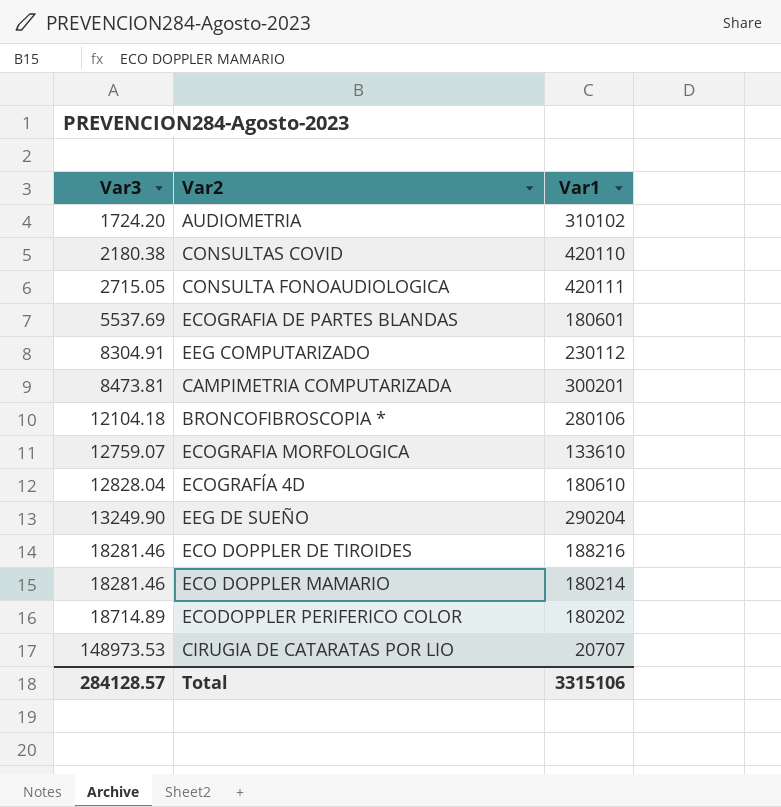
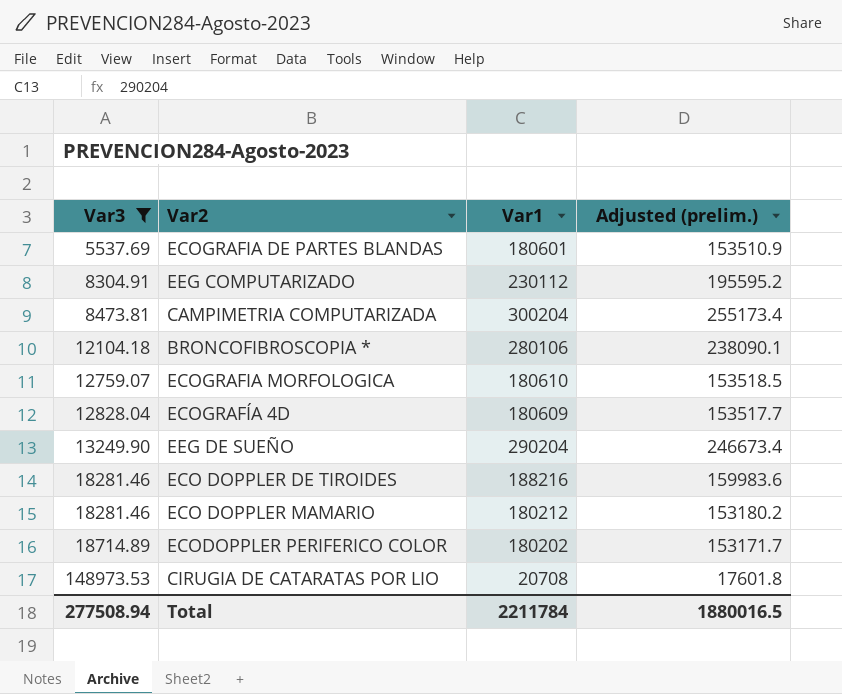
filter: none -> Var3 >= 5537.69
column Adjusted (prelim.) | formula: none -> [Var1] * 0.85
CAMPIMETRIA COMPUTARIZADA | Var1: 300201 -> 300204
ECOGRAFIA MORFOLOGICA | Var1: 133610 -> 180610
ECOGRAFÍA 4D | Var1: 180610 -> 180609
ECO DOPPLER MAMARIO | Var1: 180214 -> 180212
CIRUGIA DE CATARATAS POR LIO | Var1: 20707 -> 20708
Total | Var3: 284128.57 -> 277508.94
Total | Var1: 3315106 -> 2211784

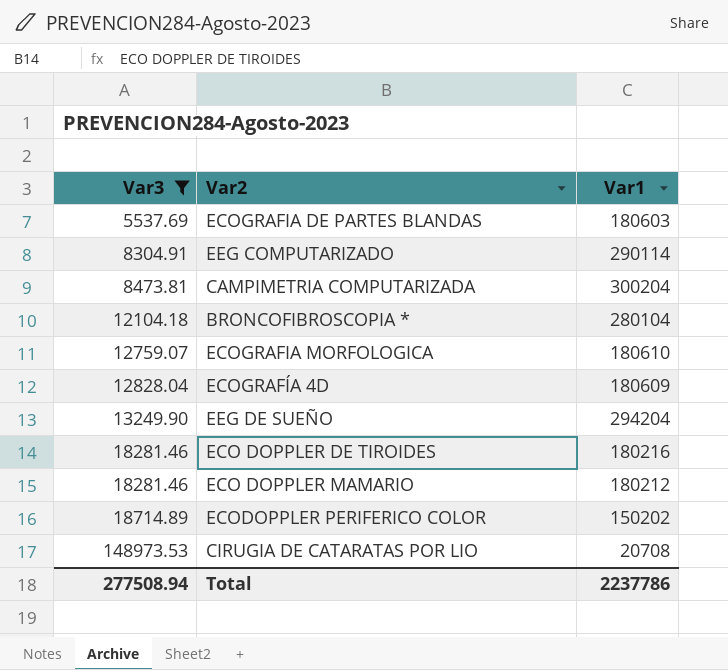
column Adjusted (prelim.) | formula: [Var1] * 0.85 -> none
ECOGRAFIA DE PARTES BLANDAS | Var1: 180601 -> 180603
EEG COMPUTARIZADO | Var1: 230112 -> 290114
BRONCOFIBROSCOPIA * | Var1: 280106 -> 280104
EEG DE SUEÑO | Var1: 290204 -> 294204
ECO DOPPLER DE TIROIDES | Var1: 188216 -> 180216
ECODOPPLER PERIFERICO COLOR | Var1: 180202 -> 150202
Total | Var1: 2211784 -> 2237786

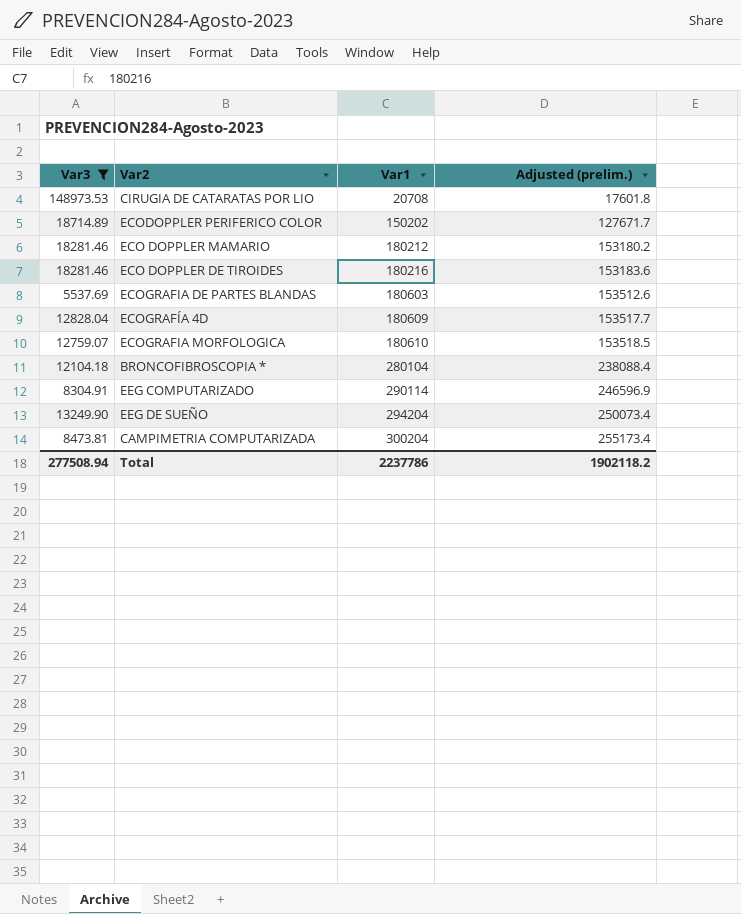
row order: Var3 ascending -> Var1 ascending
column Adjusted (prelim.) | formula: none -> [Var1] * 0.85

